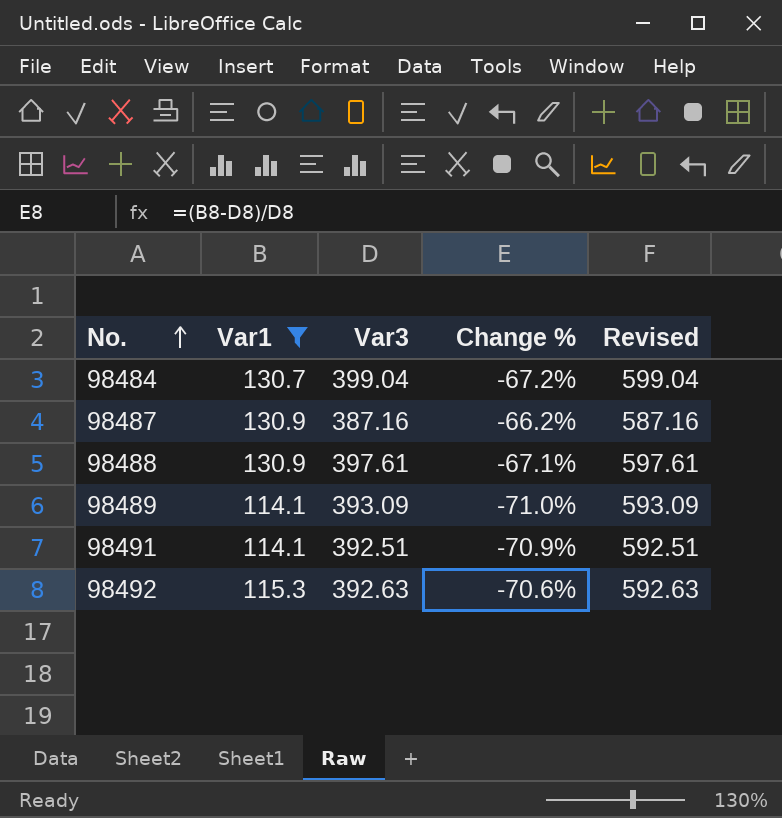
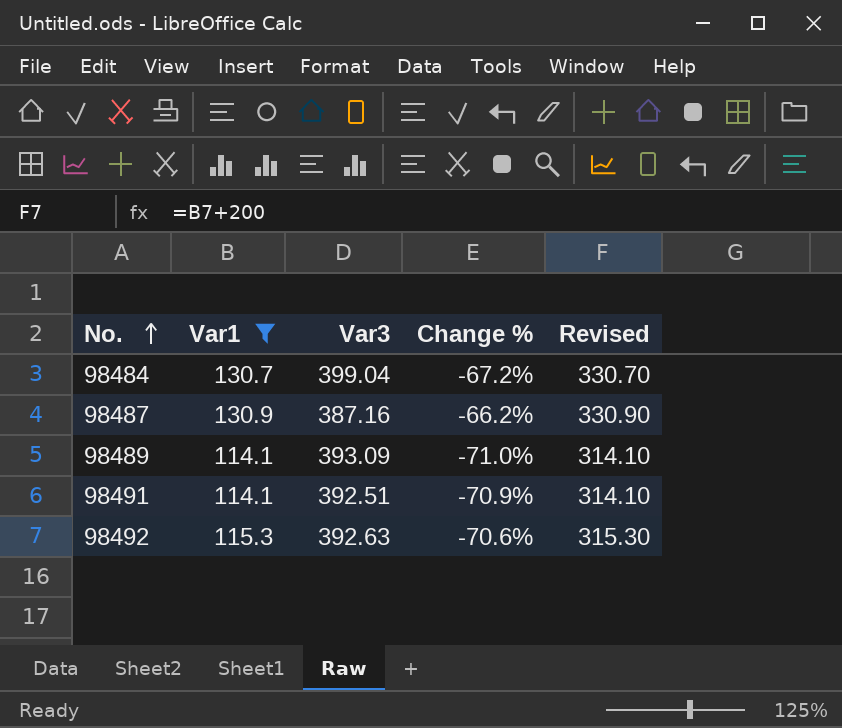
column Revised | formula: [Var3] + 200 -> [Var1] + 200
row 98488: 130.9 | 397.61 | -67.1% | 597.61 -> none

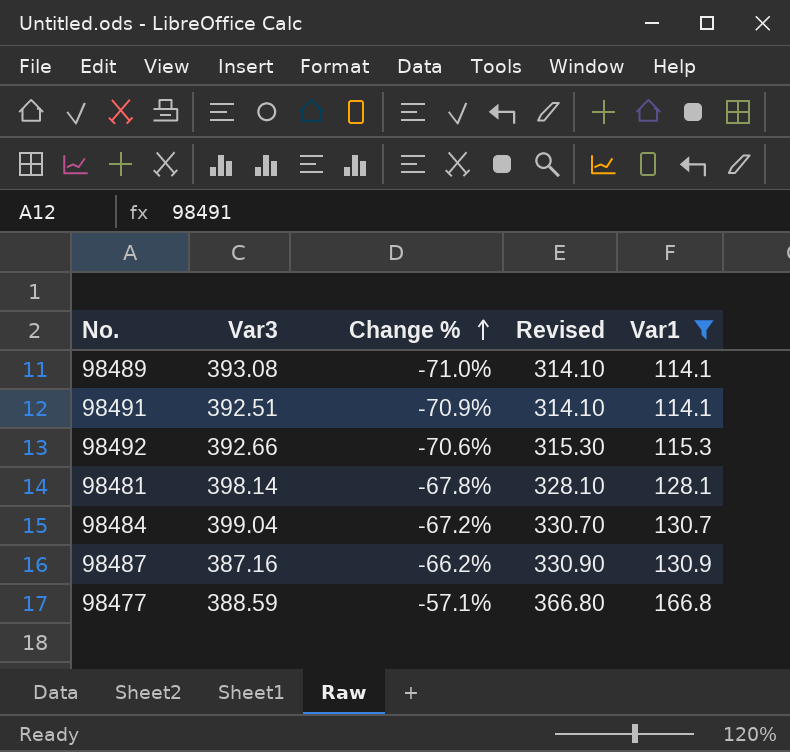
row order: No. ascending -> Change % ascending
column Var1 | position: 2 -> 5
98489 | Var3: 393.09 -> 393.08
98492 | Var3: 392.63 -> 392.66
row 98481: none -> 398.14 | -67.8% | 328.10 | 128.1
row 98477: none -> 388.59 | -57.1% | 366.80 | 166.8

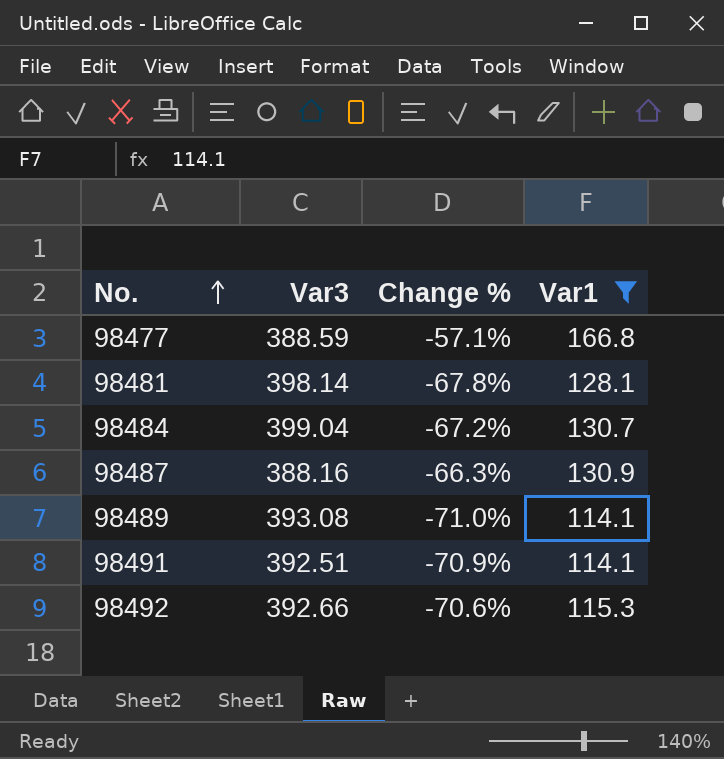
row order: Change % ascending -> No. ascending
column Revised | formula: [Var1] + 200 -> none
98487 | Var3: 387.16 -> 388.16
98487 | Change %: -66.2% -> -66.3%

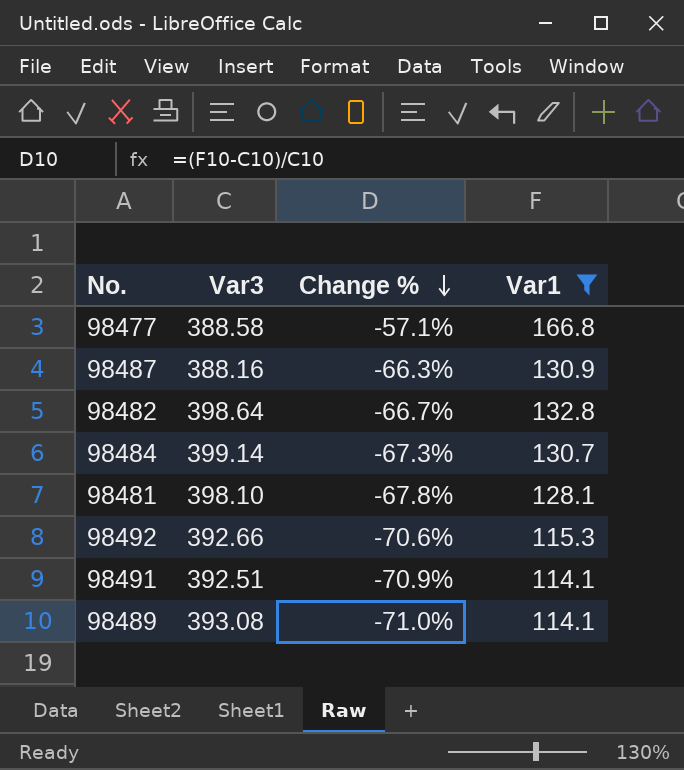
row order: No. ascending -> Change % descending
98477 | Var3: 388.59 -> 388.58
row 98482: none -> 398.64 | -66.7% | 132.8
98484 | Var3: 399.04 -> 399.14
98484 | Change %: -67.2% -> -67.3%
98481 | Var3: 398.14 -> 398.10

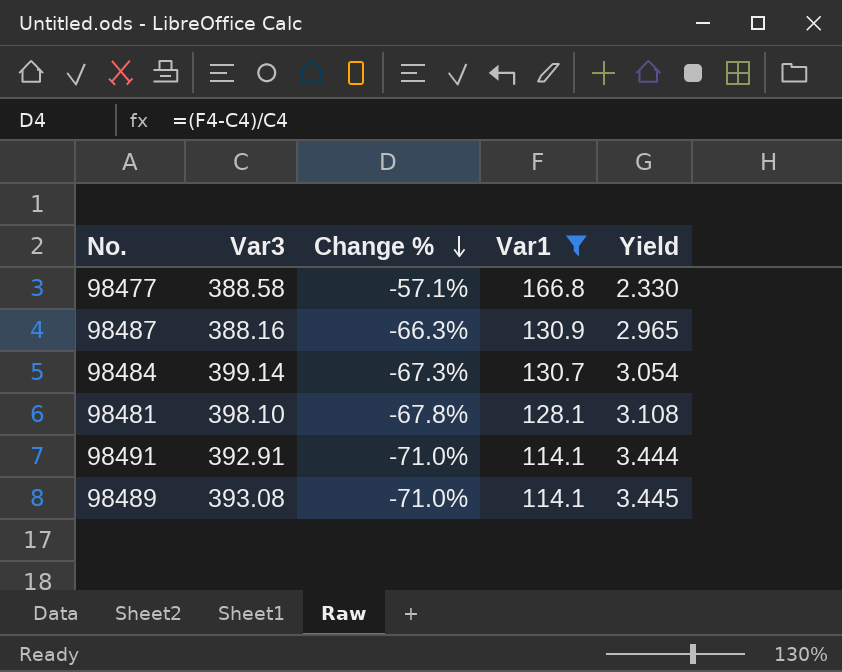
column Yield | formula: none -> [Var3] / [Var1]
row 98482: 398.64 | -66.7% | 132.8 -> none
row 98492: 392.66 | -70.6% | 115.3 -> none
98491 | Var3: 392.51 -> 392.91
98491 | Change %: -70.9% -> -71.0%

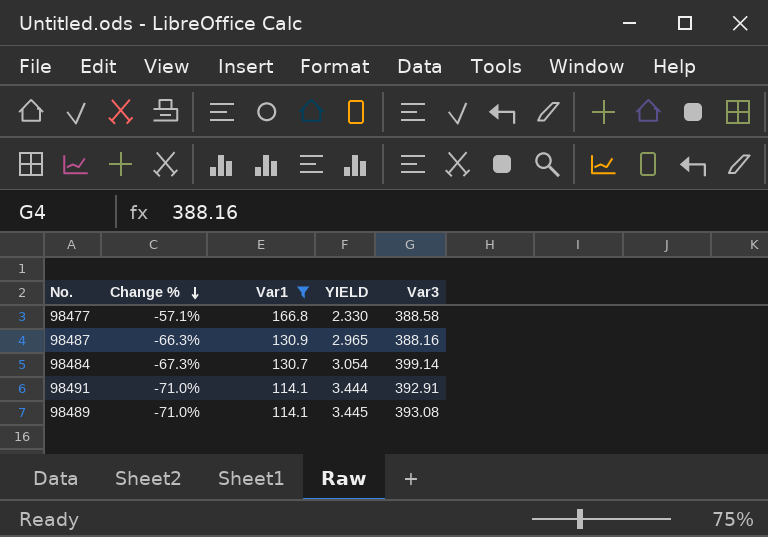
column name: Yield -> YIELD
column Var3 | position: 2 -> 5
row 98481: 398.10 | -67.8% | 128.1 | 3.108 -> none

